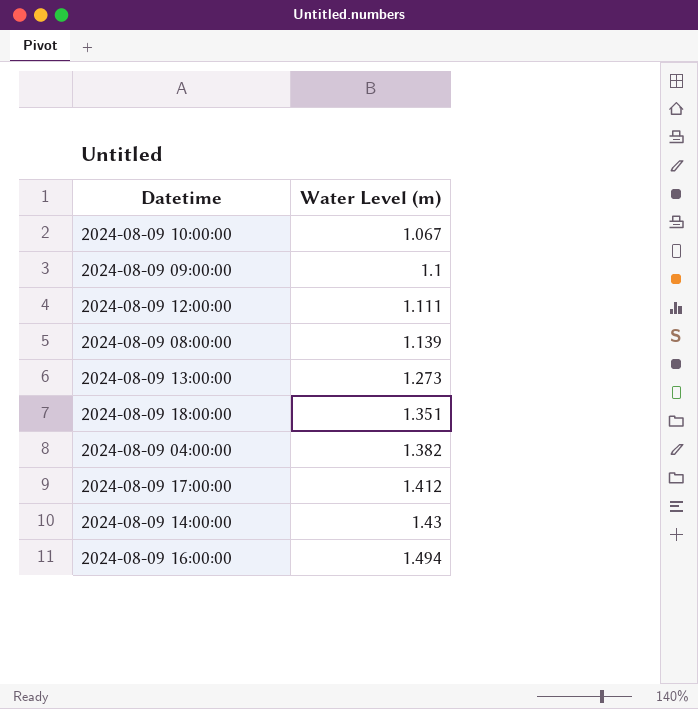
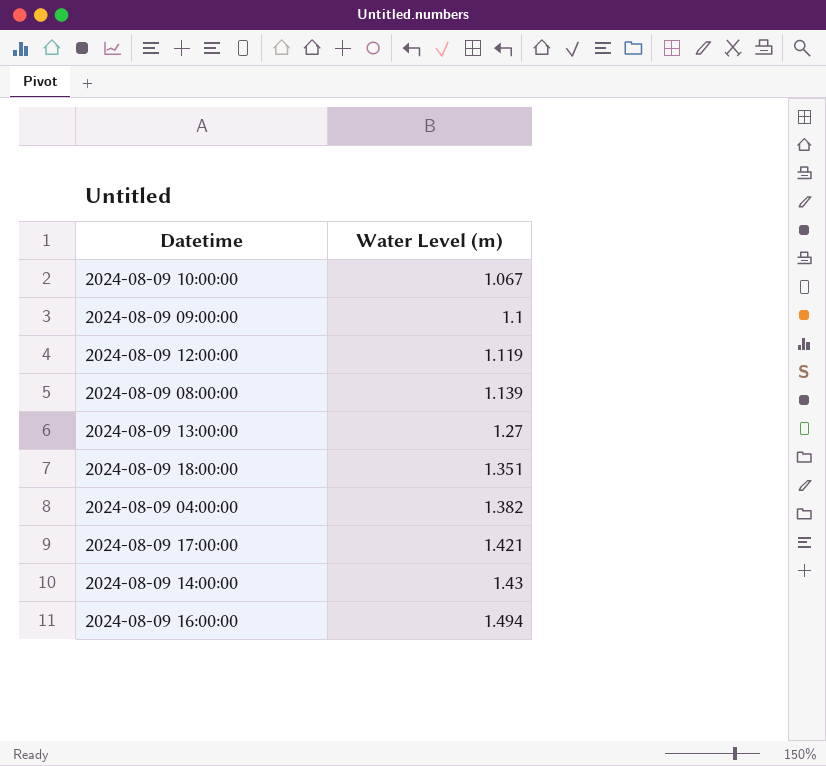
2024-08-09 12:00:00 | Water Level (m): 1.111 -> 1.119
2024-08-09 13:00:00 | Water Level (m): 1.273 -> 1.27
2024-08-09 17:00:00 | Water Level (m): 1.412 -> 1.421

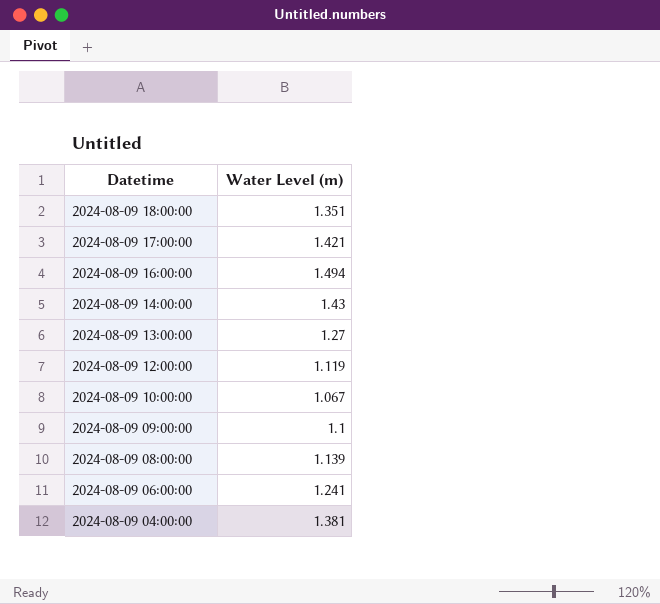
row order: Water Level (m) ascending -> Datetime descending
row 2024-08-09 06:00:00: none -> 1.241
2024-08-09 04:00:00 | Water Level (m): 1.382 -> 1.381

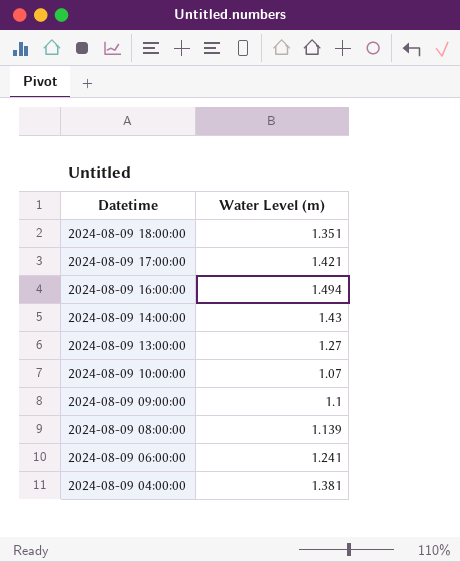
row 2024-08-09 12:00:00: 1.119 -> none
2024-08-09 10:00:00 | Water Level (m): 1.067 -> 1.07

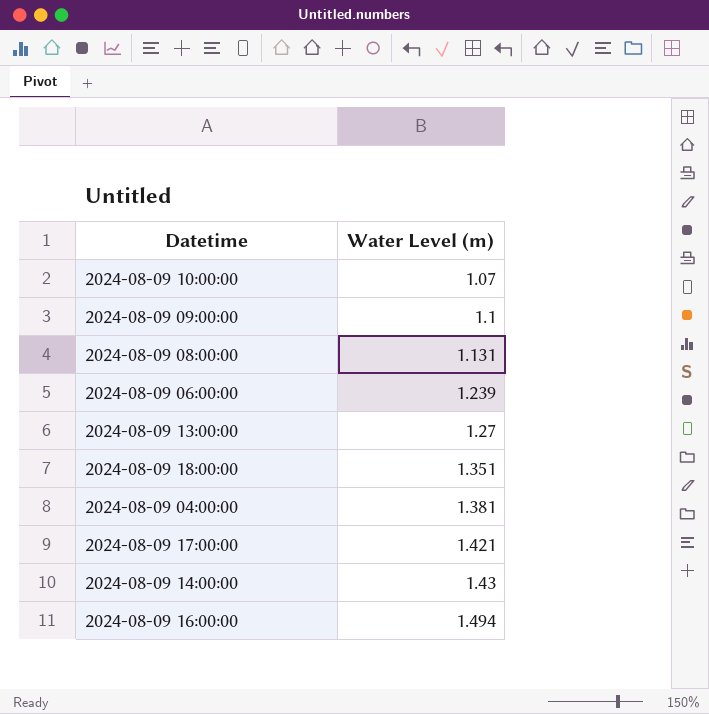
row order: Datetime descending -> Water Level (m) ascending
2024-08-09 08:00:00 | Water Level (m): 1.139 -> 1.131
2024-08-09 06:00:00 | Water Level (m): 1.241 -> 1.239

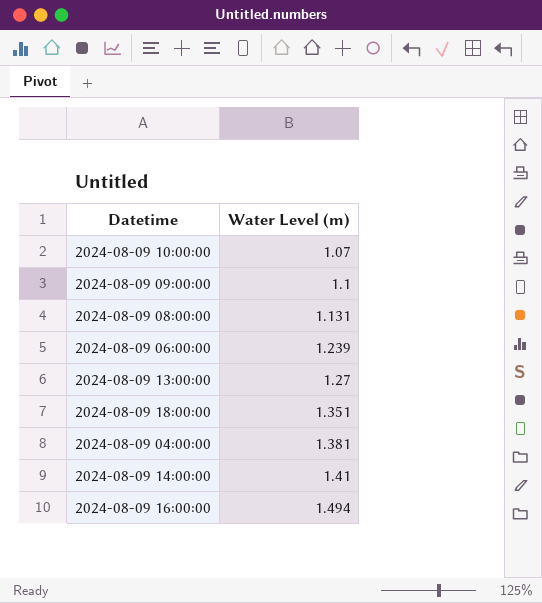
row 2024-08-09 17:00:00: 1.421 -> none
2024-08-09 14:00:00 | Water Level (m): 1.43 -> 1.41

